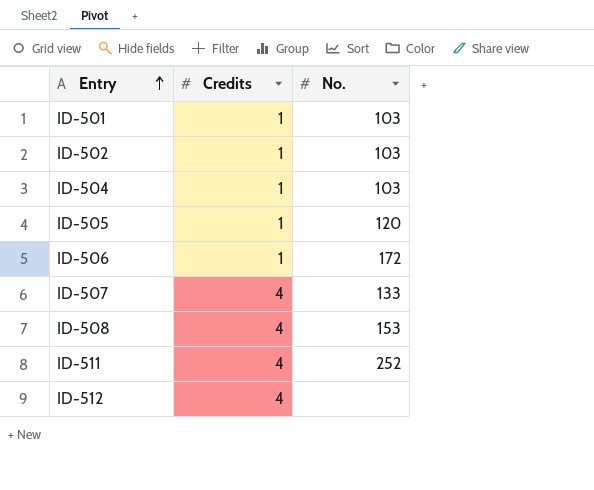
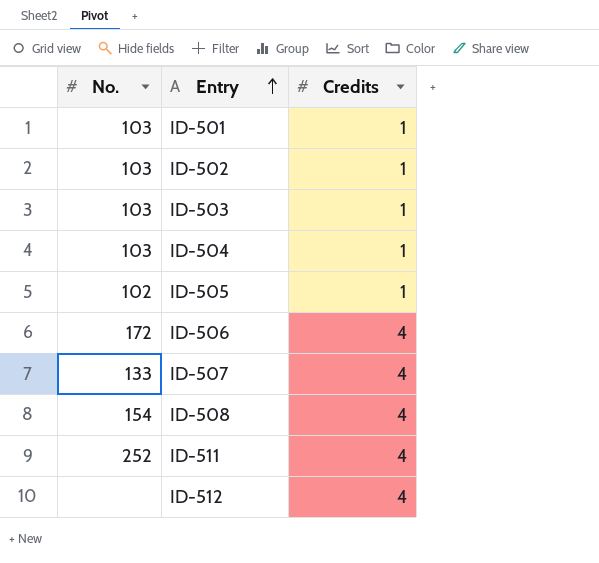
column No. | position: 3 -> 1
row ID-503: none -> 103 | 1
ID-505 | No.: 120 -> 102
ID-506 | Credits: 1 -> 4
ID-508 | No.: 153 -> 154

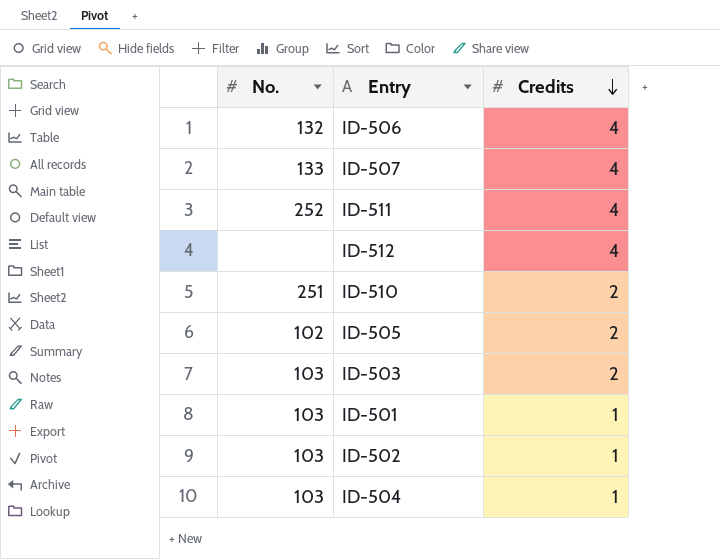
row order: Entry ascending -> Credits descending
row ID-508: 154 | 4 -> none
ID-506 | No.: 172 -> 132
row ID-510: none -> 251 | 2
ID-505 | Credits: 1 -> 2
ID-503 | Credits: 1 -> 2

